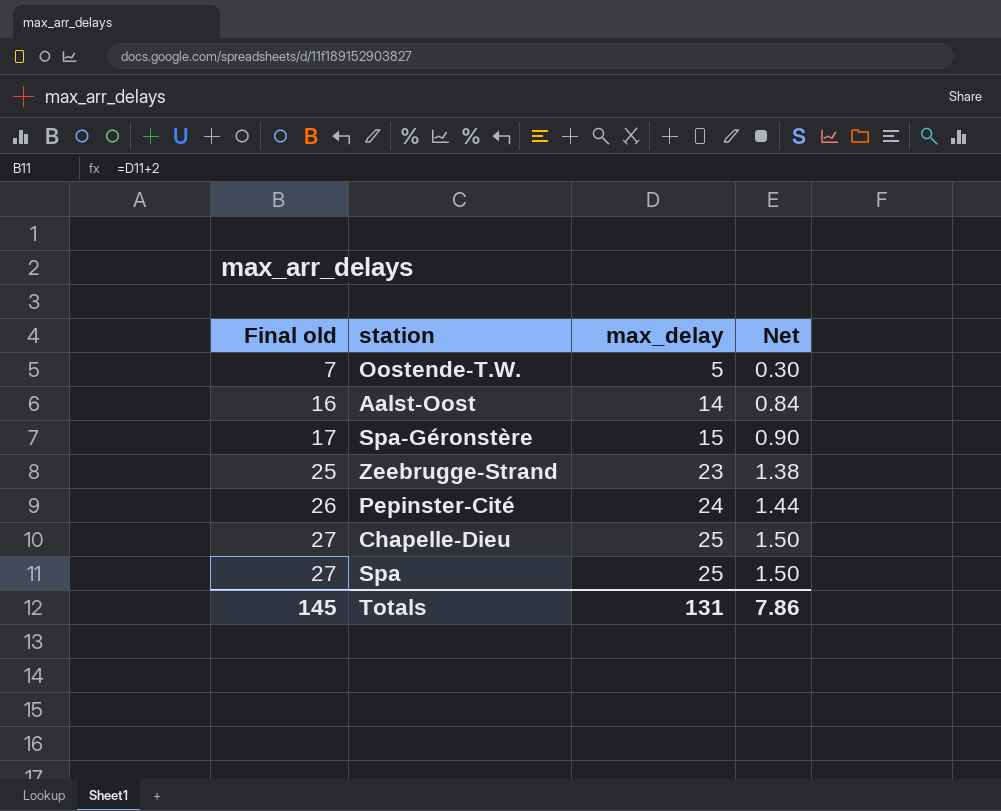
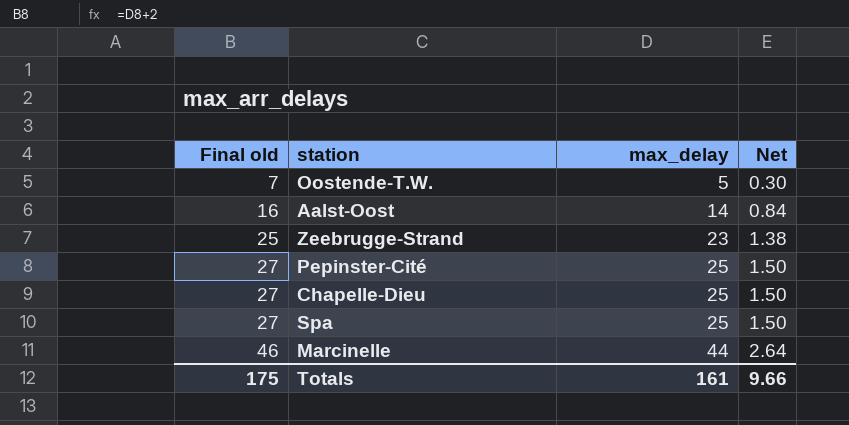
row Spa-Géronstère: 17 | 15 | 0.90 -> none
Pepinster-Cité | Final old: 26 -> 27
Pepinster-Cité | max_delay: 24 -> 25
Pepinster-Cité | Net: 1.44 -> 1.50
row Marcinelle: none -> 46 | 44 | 2.64
Totals | Final old: 145 -> 175
Totals | max_delay: 131 -> 161
Totals | Net: 7.86 -> 9.66

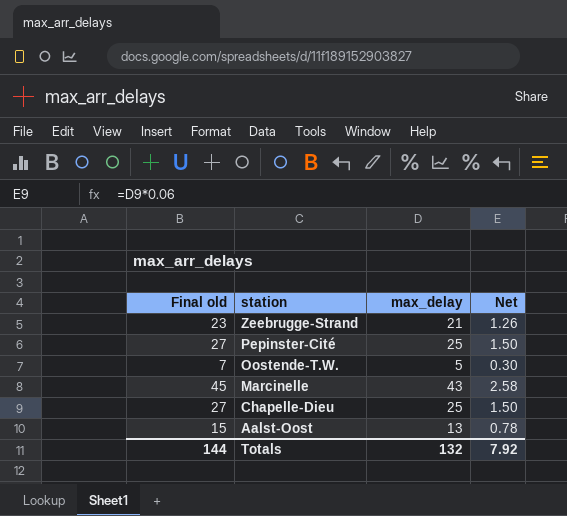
row order: Final old ascending -> station descending
row Spa: 27 | 25 | 1.50 -> none
Zeebrugge-Strand | Final old: 25 -> 23
Zeebrugge-Strand | max_delay: 23 -> 21
Zeebrugge-Strand | Net: 1.38 -> 1.26
Marcinelle | Final old: 46 -> 45
Marcinelle | max_delay: 44 -> 43
Marcinelle | Net: 2.64 -> 2.58
Aalst-Oost | Final old: 16 -> 15
Aalst-Oost | max_delay: 14 -> 13
Aalst-Oost | Net: 0.84 -> 0.78
Totals | Final old: 175 -> 144
Totals | max_delay: 161 -> 132
Totals | Net: 9.66 -> 7.92

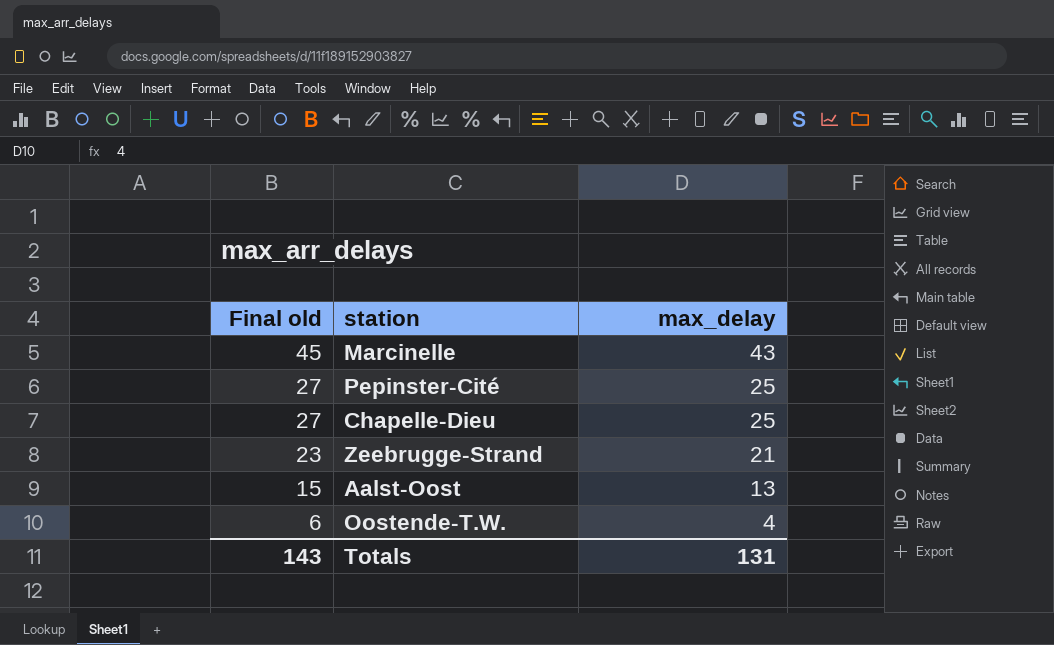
row order: station descending -> Final old descending
column Net | formula: [max_delay] * 0.06 -> none
Oostende-T.W. | Final old: 7 -> 6
Oostende-T.W. | max_delay: 5 -> 4
Totals | Final old: 144 -> 143
Totals | max_delay: 132 -> 131

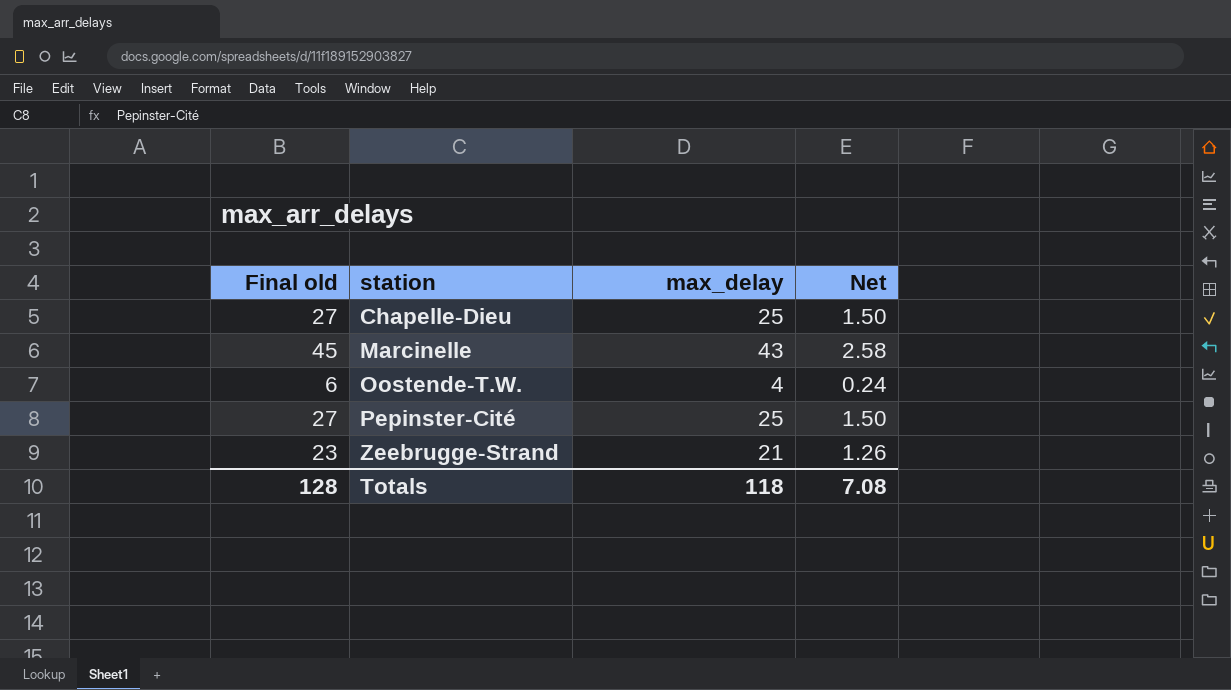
row order: Final old descending -> station ascending
column Net | formula: none -> [max_delay] * 0.06
row Aalst-Oost: 15 | 13 -> none
Totals | Final old: 143 -> 128
Totals | max_delay: 131 -> 118

